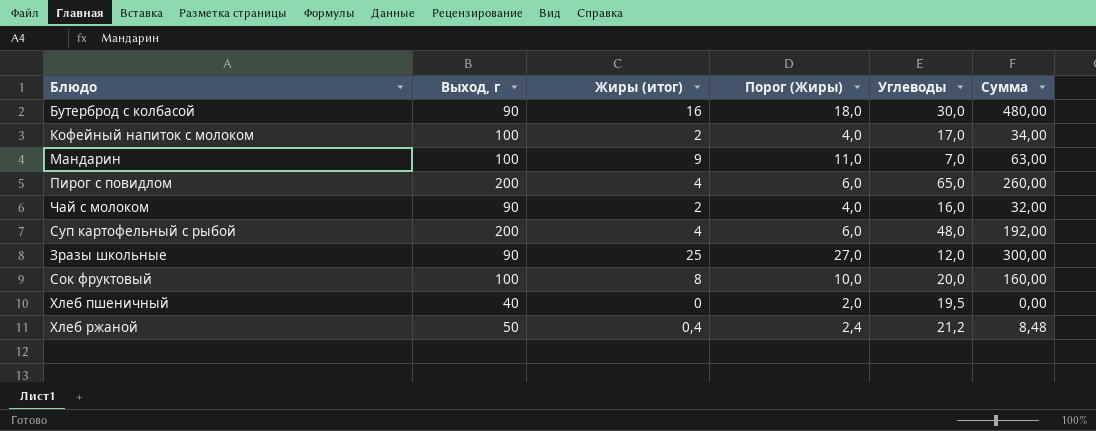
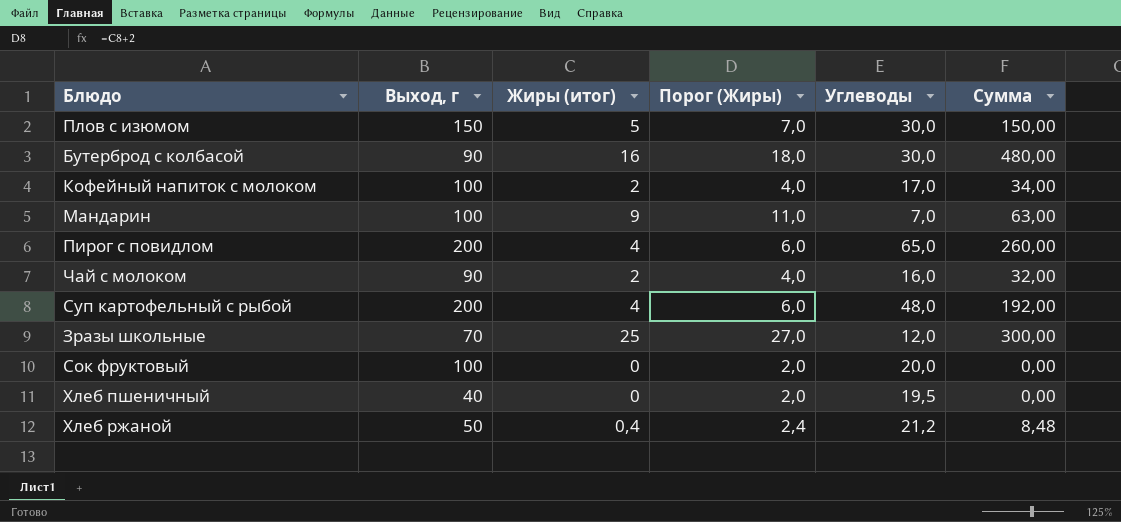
row Плов с изюмом: none -> 150 | 5 | 7,0 | 30,0 | 150,00
Зразы школьные | Выход, г: 90 -> 70
Сок фруктовый | Жиры (итог): 8 -> 0
Сок фруктовый | Порог (Жиры): 10,0 -> 2,0
Сок фруктовый | Сумма: 160,00 -> 0,00

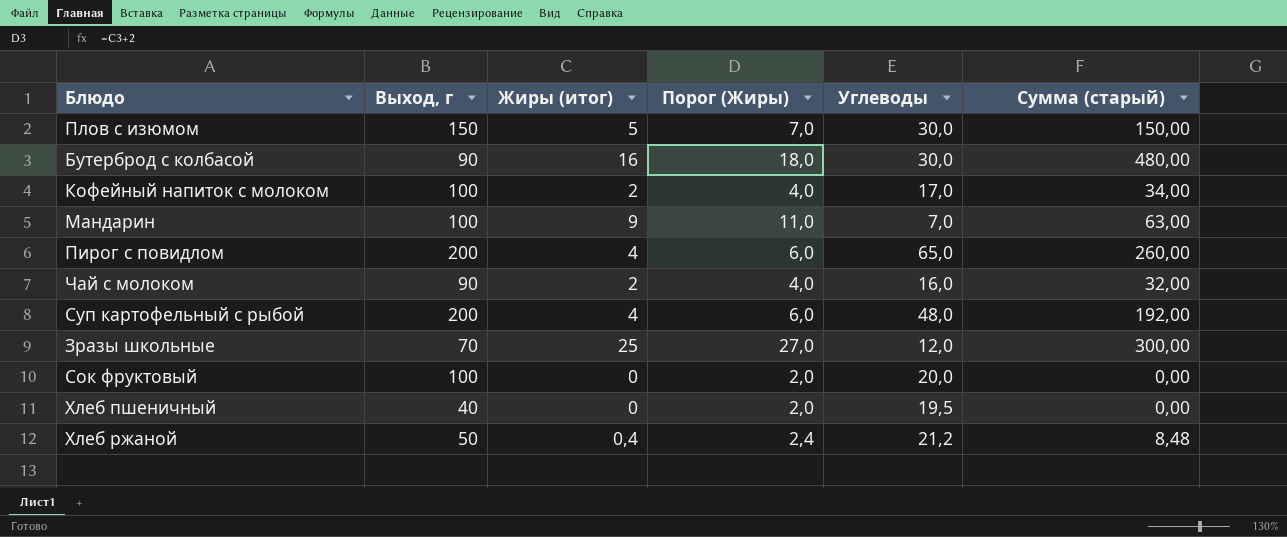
column name: Сумма -> Сумма (старый)

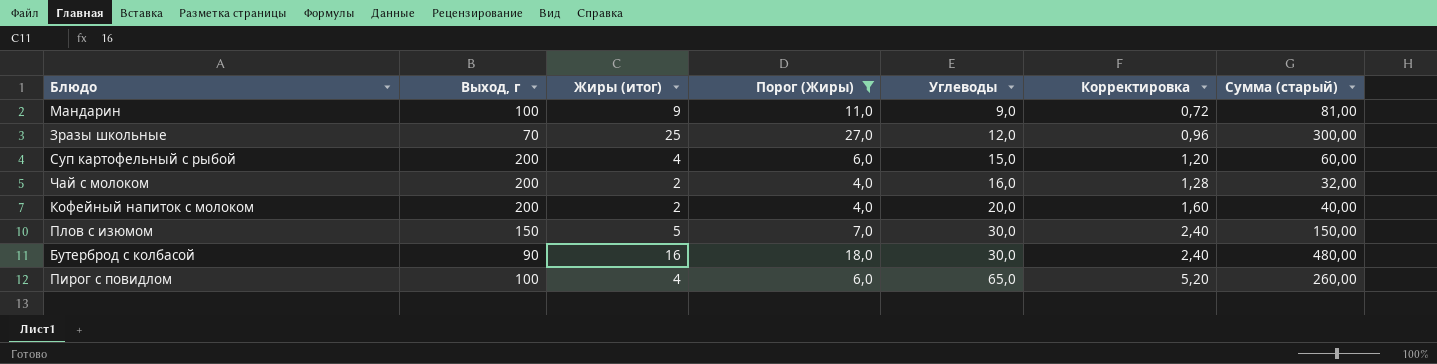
filter: none -> Порог (Жиры) >= 4,0
row order: none -> Углеводы ascending
column Корректировка | formula: none -> [Углеводы] * 0,08
Мандарин | Углеводы: 7,0 -> 9,0
Мандарин | Сумма (старый): 63,00 -> 81,00
Суп картофельный с рыбой | Углеводы: 48,0 -> 15,0
Суп картофельный с рыбой | Сумма (старый): 192,00 -> 60,00
Чай с молоком | Выход, г: 90 -> 200
Кофейный напиток с молоком | Выход, г: 100 -> 200
Кофейный напиток с молоком | Углеводы: 17,0 -> 20,0
Кофейный напиток с молоком | Сумма (старый): 34,00 -> 40,00
Пирог с повидлом | Выход, г: 200 -> 100

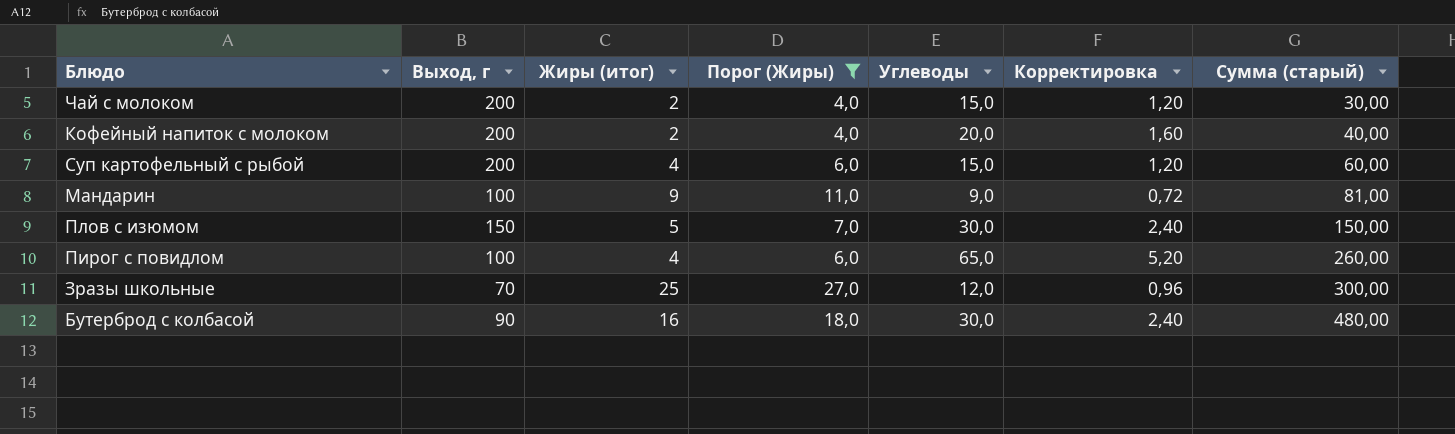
row order: Углеводы ascending -> Сумма (старый) ascending
Чай с молоком | Углеводы: 16,0 -> 15,0
Чай с молоком | Корректировка: 1,28 -> 1,20
Чай с молоком | Сумма (старый): 32,00 -> 30,00

